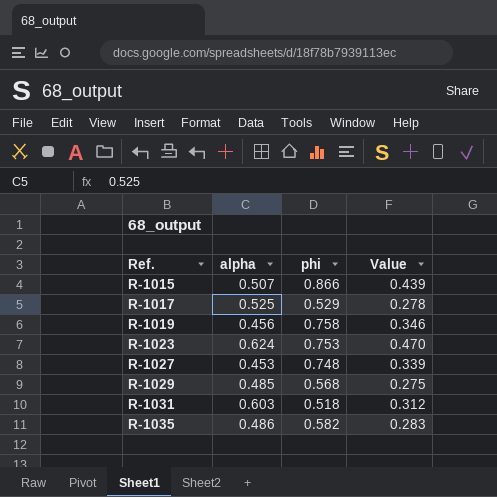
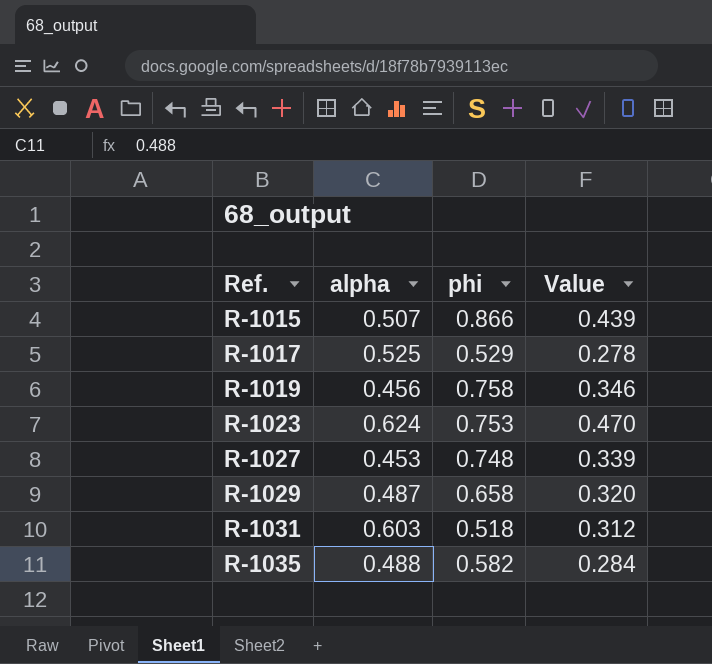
R-1029 | alpha: 0.485 -> 0.487
R-1029 | phi: 0.568 -> 0.658
R-1029 | Value: 0.275 -> 0.320
R-1035 | alpha: 0.486 -> 0.488
R-1035 | Value: 0.283 -> 0.284

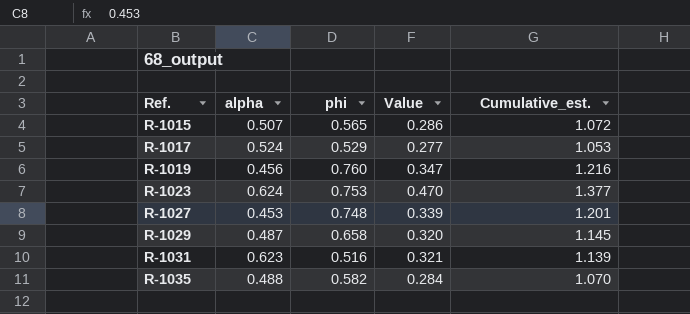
column Cumulative_est. | formula: none -> [alpha] + [phi]
R-1015 | phi: 0.866 -> 0.565
R-1015 | Value: 0.439 -> 0.286
R-1017 | alpha: 0.525 -> 0.524
R-1017 | Value: 0.278 -> 0.277
R-1019 | phi: 0.758 -> 0.760
R-1019 | Value: 0.346 -> 0.347
R-1031 | alpha: 0.603 -> 0.623
R-1031 | phi: 0.518 -> 0.516
R-1031 | Value: 0.312 -> 0.321

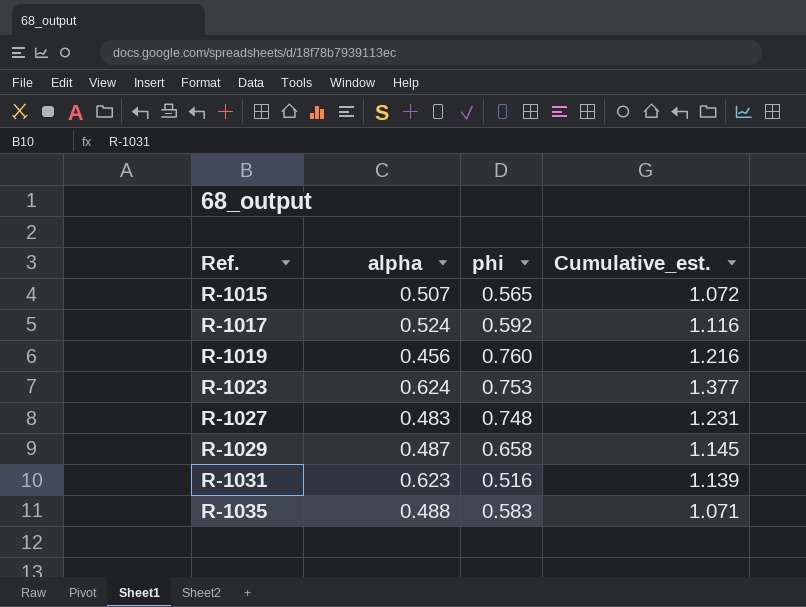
column Value | formula: [alpha] * [phi] -> none
R-1017 | phi: 0.529 -> 0.592
R-1017 | Cumulative_est.: 1.053 -> 1.116
R-1027 | alpha: 0.453 -> 0.483
R-1027 | Cumulative_est.: 1.201 -> 1.231
R-1035 | phi: 0.582 -> 0.583
R-1035 | Cumulative_est.: 1.070 -> 1.071

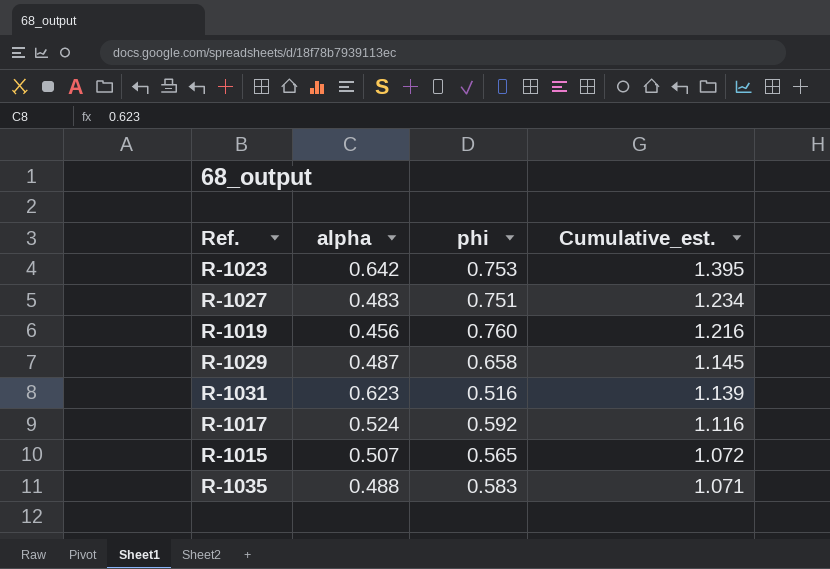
row order: Ref. ascending -> Cumulative_est. descending
R-1023 | alpha: 0.624 -> 0.642
R-1023 | Cumulative_est.: 1.377 -> 1.395
R-1027 | phi: 0.748 -> 0.751
R-1027 | Cumulative_est.: 1.231 -> 1.234

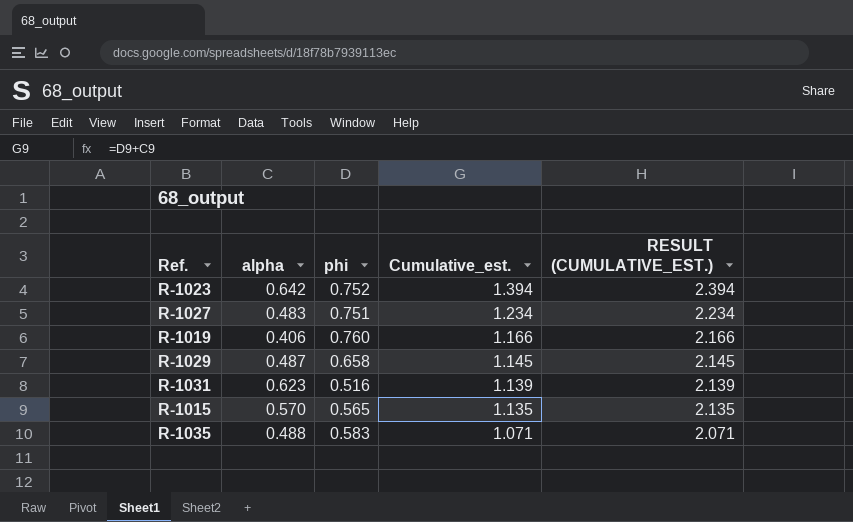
column RESULT (CUMULATIVE_EST.) | formula: none -> [Cumulative_est.] + 1
row R-1017: 0.524 | 0.592 | 1.116 -> none
R-1023 | phi: 0.753 -> 0.752
R-1023 | Cumulative_est.: 1.395 -> 1.394
R-1019 | alpha: 0.456 -> 0.406
R-1019 | Cumulative_est.: 1.216 -> 1.166
R-1015 | alpha: 0.507 -> 0.570
R-1015 | Cumulative_est.: 1.072 -> 1.135

